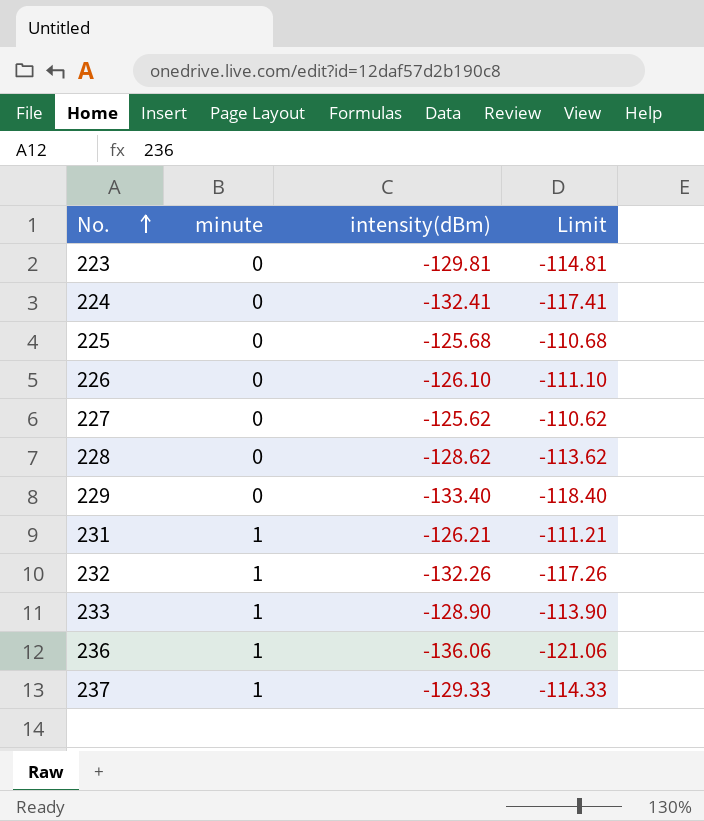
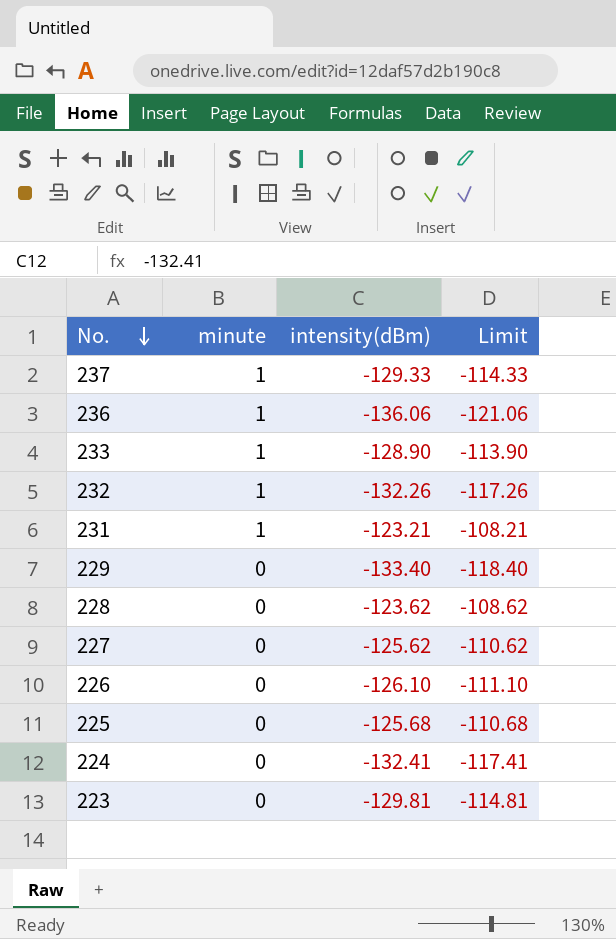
row order: No. ascending -> No. descending
231 | intensity(dBm): -126.21 -> -123.21
231 | Limit: -111.21 -> -108.21
228 | intensity(dBm): -128.62 -> -123.62
228 | Limit: -113.62 -> -108.62

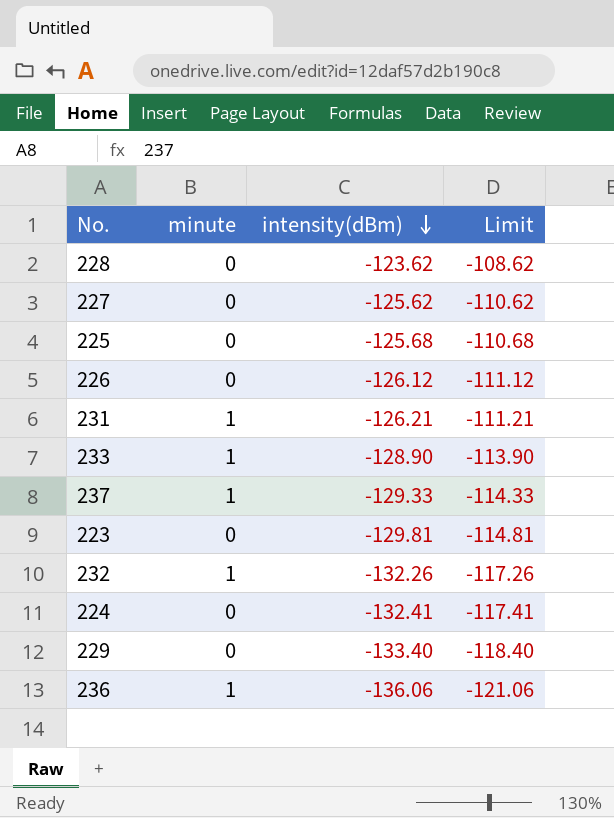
row order: No. descending -> intensity(dBm) descending
226 | intensity(dBm): -126.10 -> -126.12
226 | Limit: -111.10 -> -111.12
231 | intensity(dBm): -123.21 -> -126.21
231 | Limit: -108.21 -> -111.21

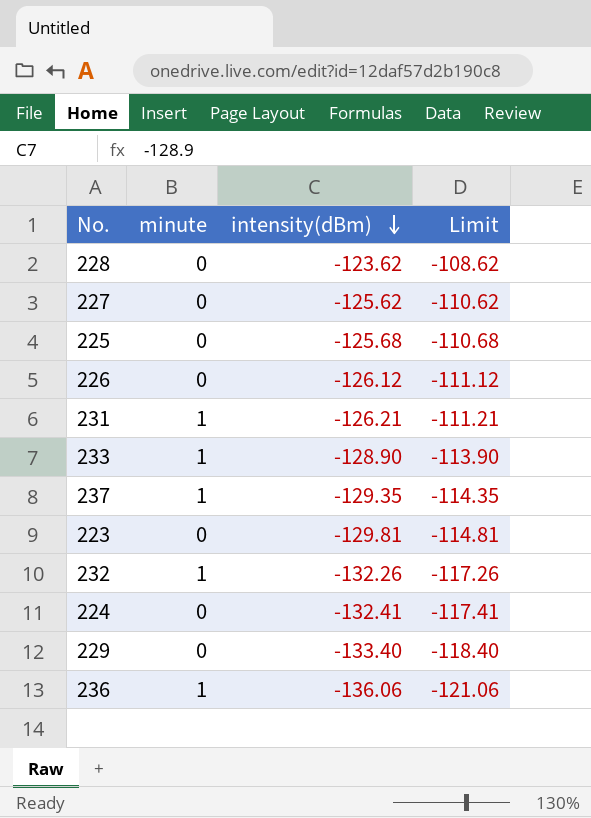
237 | intensity(dBm): -129.33 -> -129.35
237 | Limit: -114.33 -> -114.35

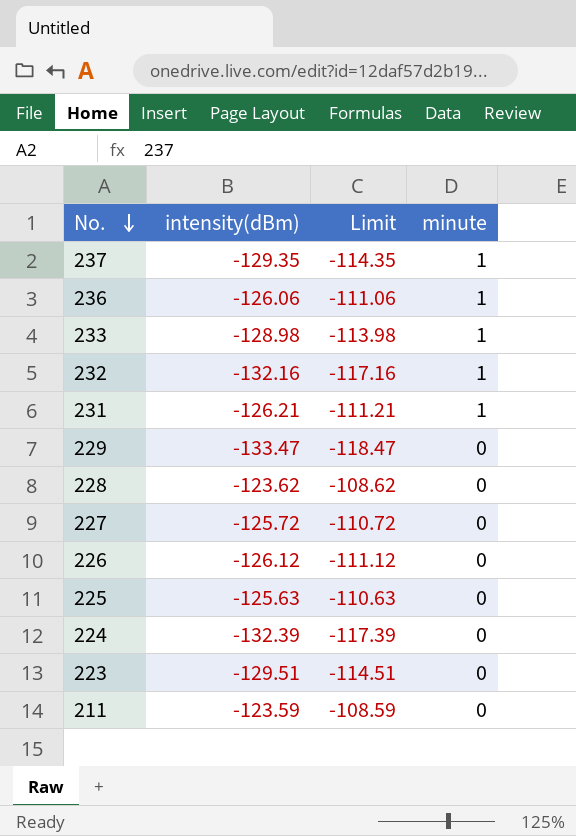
row order: intensity(dBm) descending -> No. descending
column minute | position: 2 -> 4
236 | intensity(dBm): -136.06 -> -126.06
236 | Limit: -121.06 -> -111.06
233 | intensity(dBm): -128.90 -> -128.98
233 | Limit: -113.90 -> -113.98
232 | intensity(dBm): -132.26 -> -132.16
232 | Limit: -117.26 -> -117.16
229 | intensity(dBm): -133.40 -> -133.47
229 | Limit: -118.40 -> -118.47
227 | intensity(dBm): -125.62 -> -125.72
227 | Limit: -110.62 -> -110.72
225 | intensity(dBm): -125.68 -> -125.63
225 | Limit: -110.68 -> -110.63
224 | intensity(dBm): -132.41 -> -132.39
224 | Limit: -117.41 -> -117.39
223 | intensity(dBm): -129.81 -> -129.51
223 | Limit: -114.81 -> -114.51
row 211: none -> -123.59 | -108.59 | 0

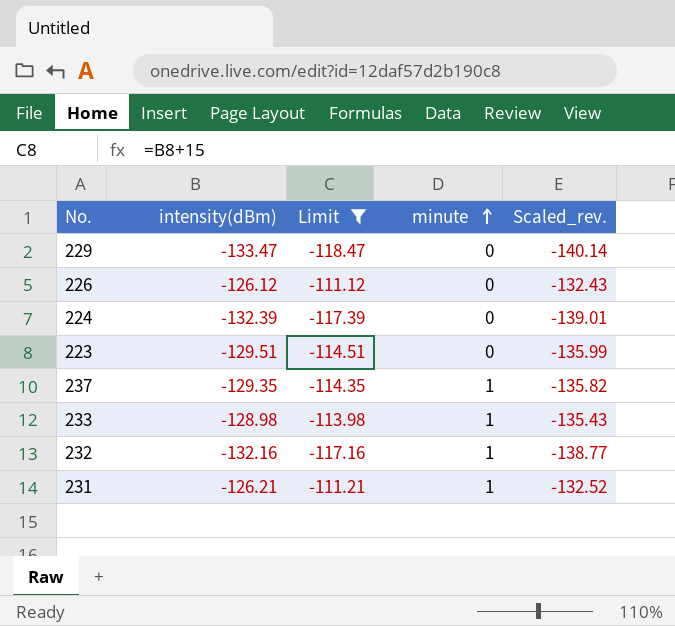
filter: none -> Limit <= -111.12
row order: No. descending -> minute ascending
column Scaled_rev. | formula: none -> [intensity(dBm)] * 1.05

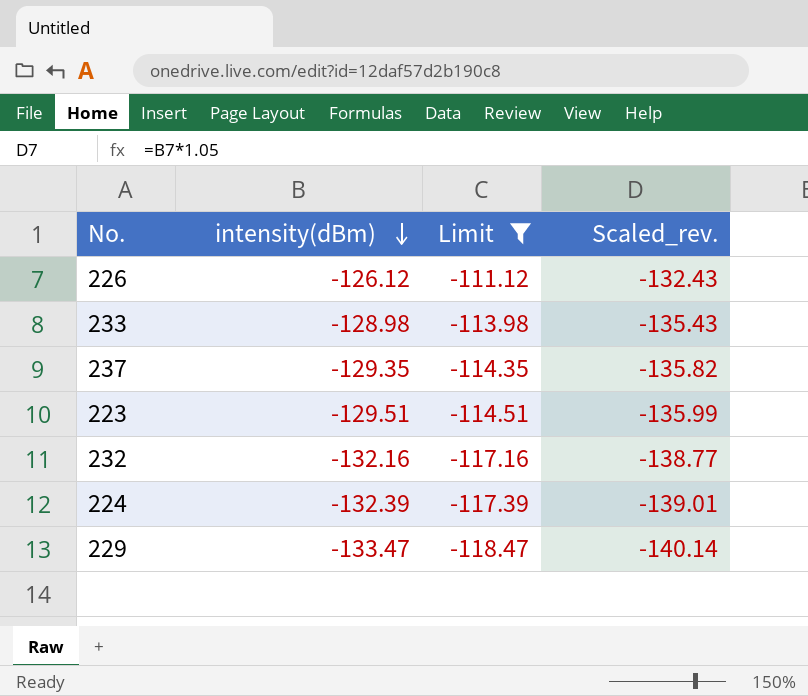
row order: minute ascending -> intensity(dBm) descending
column minute | position: 4 -> none
row 231: -126.21 | -111.21 | 1 | -132.52 -> none

